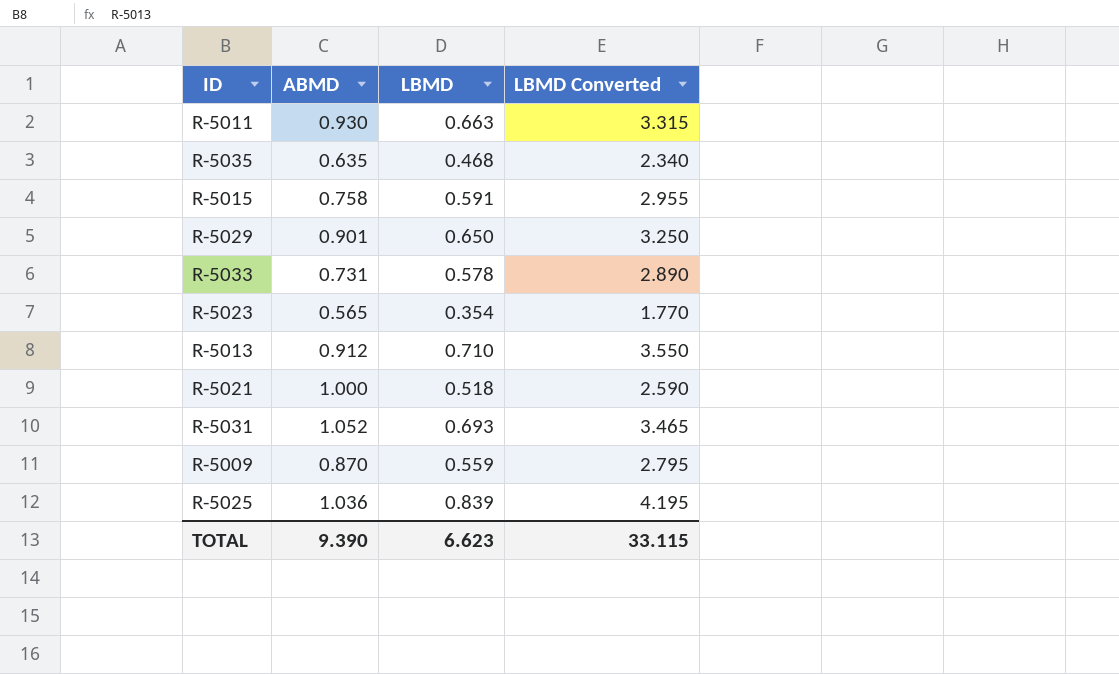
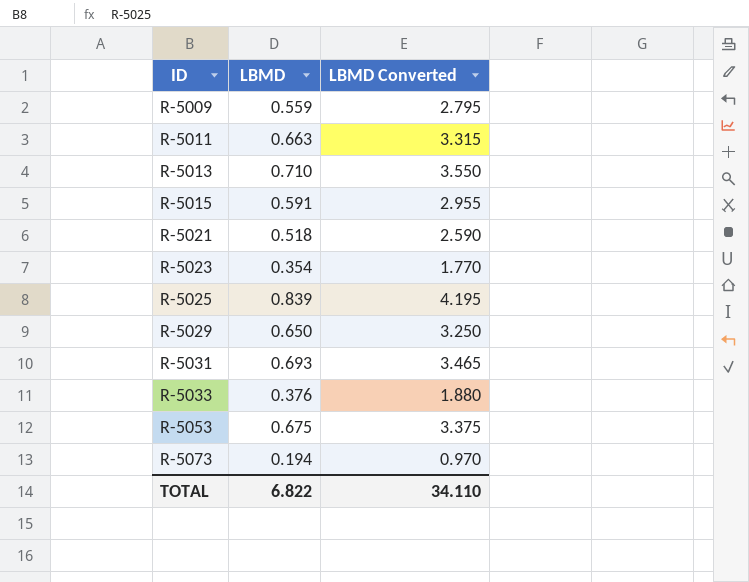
row order: none -> ID ascending
column ABMD | position: 2 -> none
row R-5035: 0.635 | 0.468 | 2.340 -> none
R-5033 | LBMD: 0.578 -> 0.376
R-5033 | LBMD Converted: 2.890 -> 1.880
row R-5053: none -> 0.675 | 3.375
row R-5073: none -> 0.194 | 0.970
TOTAL | LBMD: 6.623 -> 6.822
TOTAL | LBMD Converted: 33.115 -> 34.110

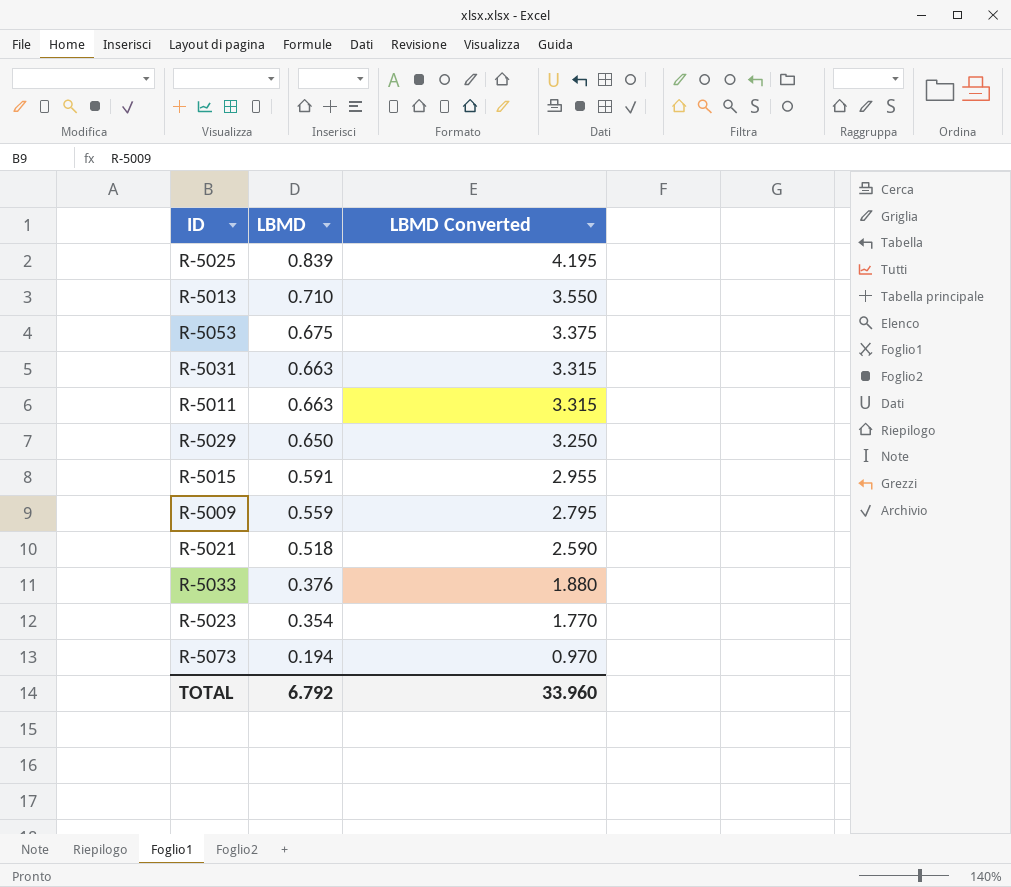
row order: ID ascending -> LBMD descending
R-5031 | LBMD: 0.693 -> 0.663
R-5031 | LBMD Converted: 3.465 -> 3.315
TOTAL | LBMD: 6.822 -> 6.792
TOTAL | LBMD Converted: 34.110 -> 33.960

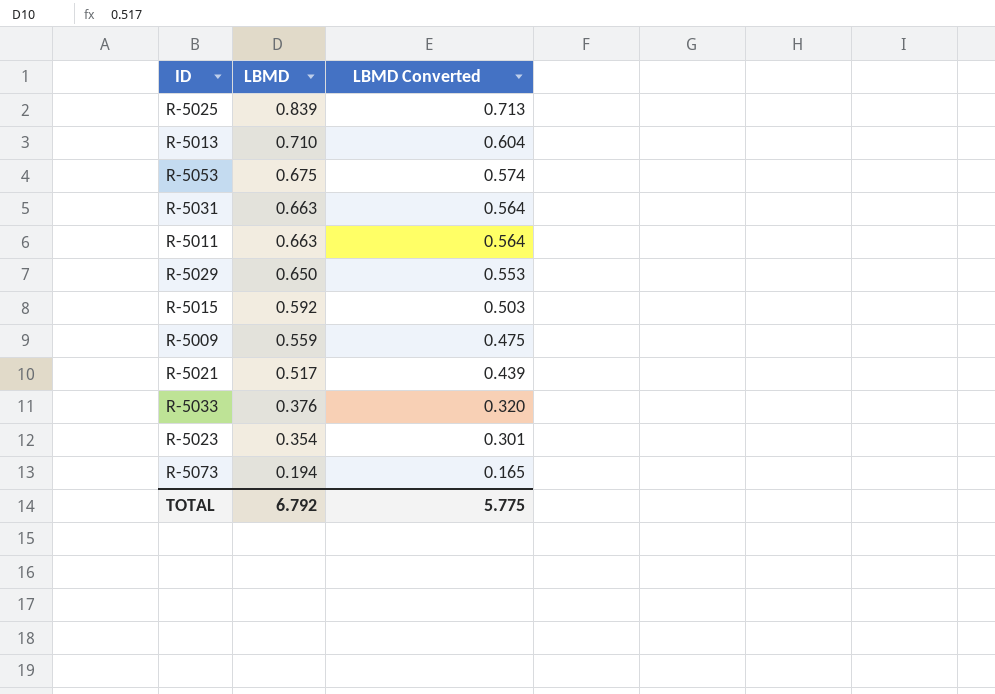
column LBMD Converted | formula: [LBMD] * 5 -> [LBMD] * 0.85
R-5015 | LBMD: 0.591 -> 0.592
R-5021 | LBMD: 0.518 -> 0.517
TOTAL | LBMD Converted: 33.960 -> 5.775

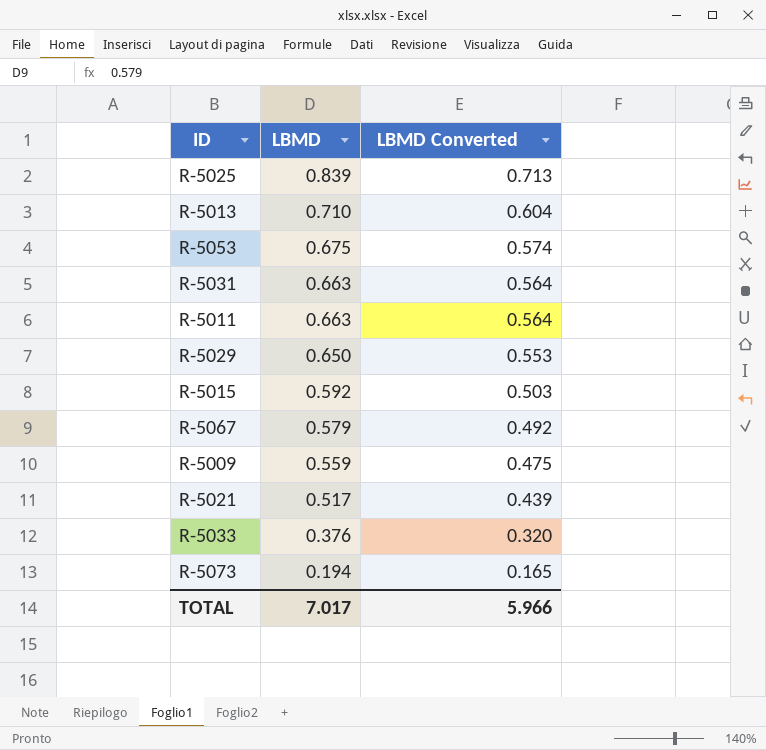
row R-5023: 0.354 | 0.301 -> none
row R-5067: none -> 0.579 | 0.492
TOTAL | LBMD: 6.792 -> 7.017
TOTAL | LBMD Converted: 5.775 -> 5.966

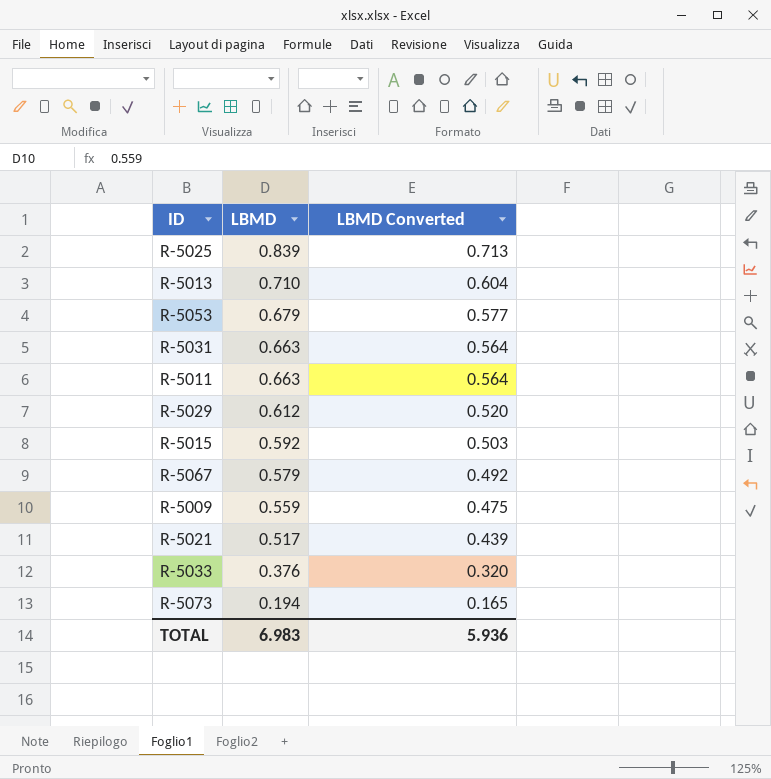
R-5053 | LBMD: 0.675 -> 0.679
R-5053 | LBMD Converted: 0.574 -> 0.577
R-5029 | LBMD: 0.650 -> 0.612
R-5029 | LBMD Converted: 0.553 -> 0.520
TOTAL | LBMD: 7.017 -> 6.983
TOTAL | LBMD Converted: 5.966 -> 5.936

